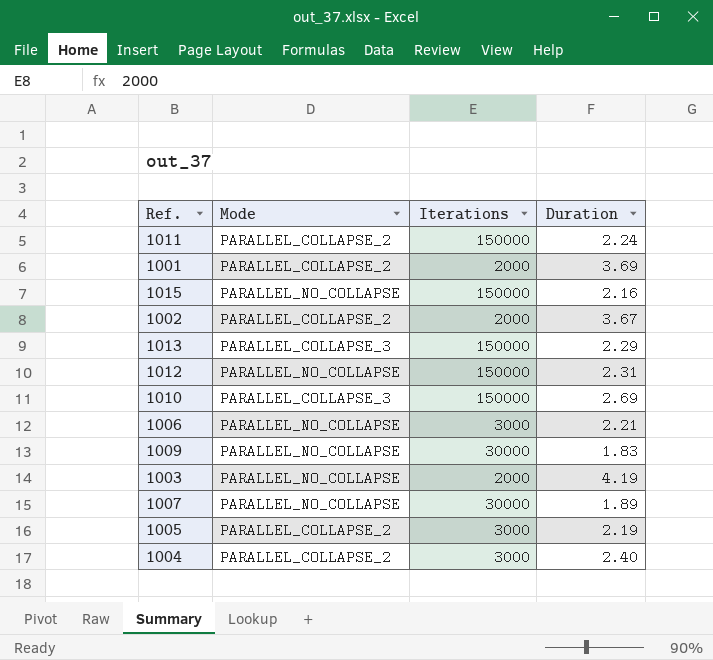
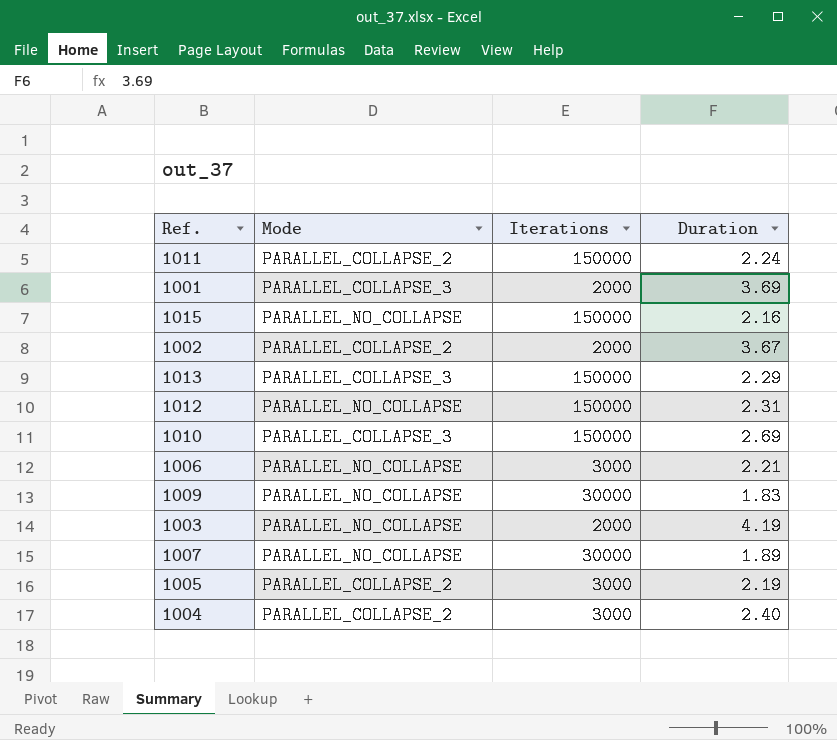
1001 | Mode: PARALLEL_COLLAPSE_2 -> PARALLEL_COLLAPSE_3

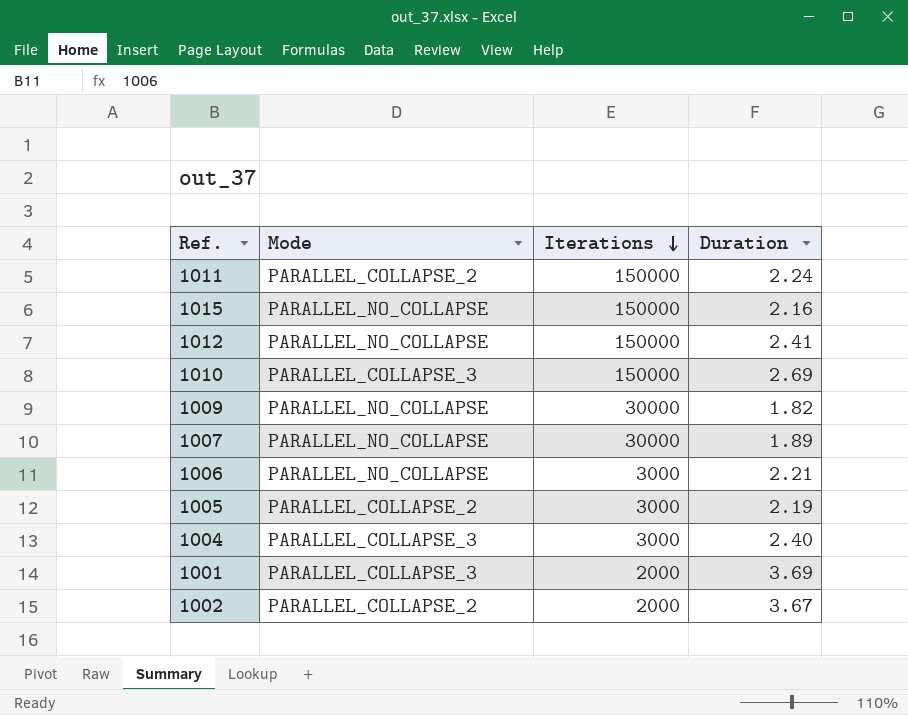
row order: none -> Iterations descending
row 1013: PARALLEL_COLLAPSE_3 | 150000 | 2.29 -> none
row 1003: PARALLEL_NO_COLLAPSE | 2000 | 4.19 -> none
1012 | Duration: 2.31 -> 2.41
1009 | Duration: 1.83 -> 1.82
1004 | Mode: PARALLEL_COLLAPSE_2 -> PARALLEL_COLLAPSE_3

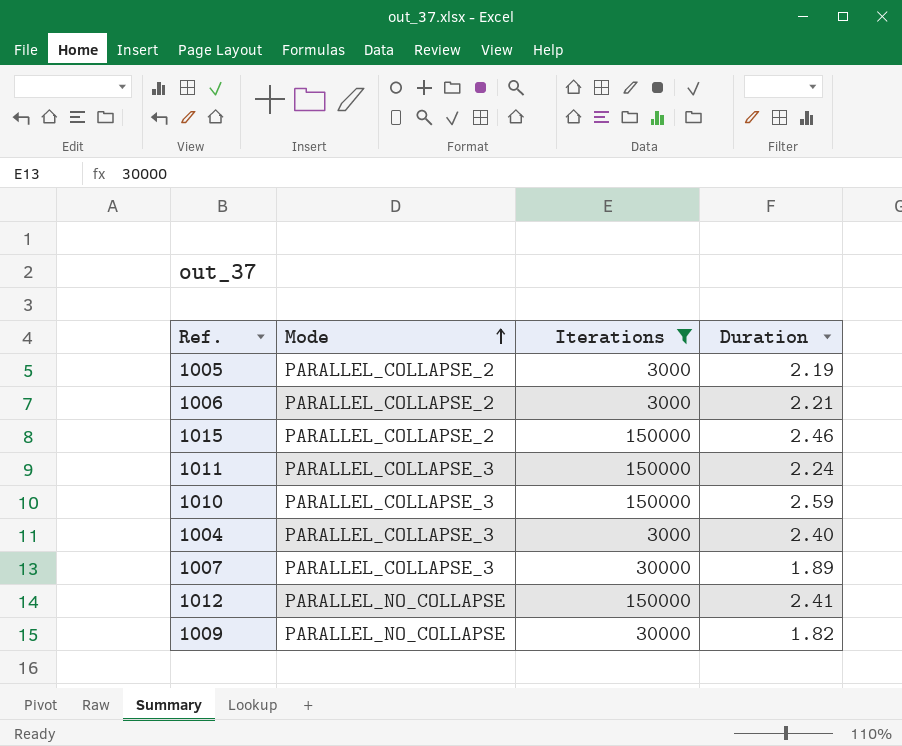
filter: none -> Iterations != 2000
row order: Iterations descending -> Mode ascending
1006 | Mode: PARALLEL_NO_COLLAPSE -> PARALLEL_COLLAPSE_2
1015 | Mode: PARALLEL_NO_COLLAPSE -> PARALLEL_COLLAPSE_2
1015 | Duration: 2.16 -> 2.46
1011 | Mode: PARALLEL_COLLAPSE_2 -> PARALLEL_COLLAPSE_3
1010 | Duration: 2.69 -> 2.59
1007 | Mode: PARALLEL_NO_COLLAPSE -> PARALLEL_COLLAPSE_3

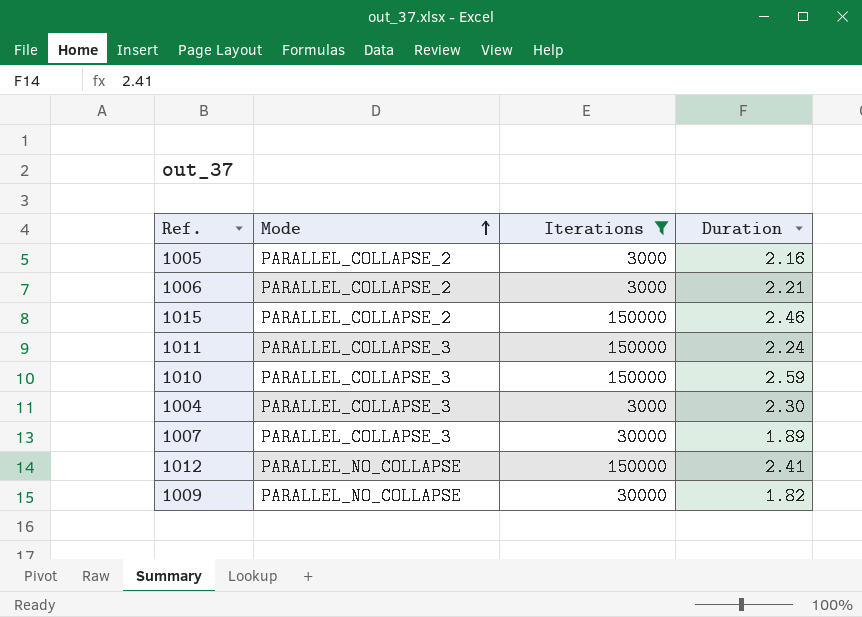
1005 | Duration: 2.19 -> 2.16
1004 | Duration: 2.40 -> 2.30

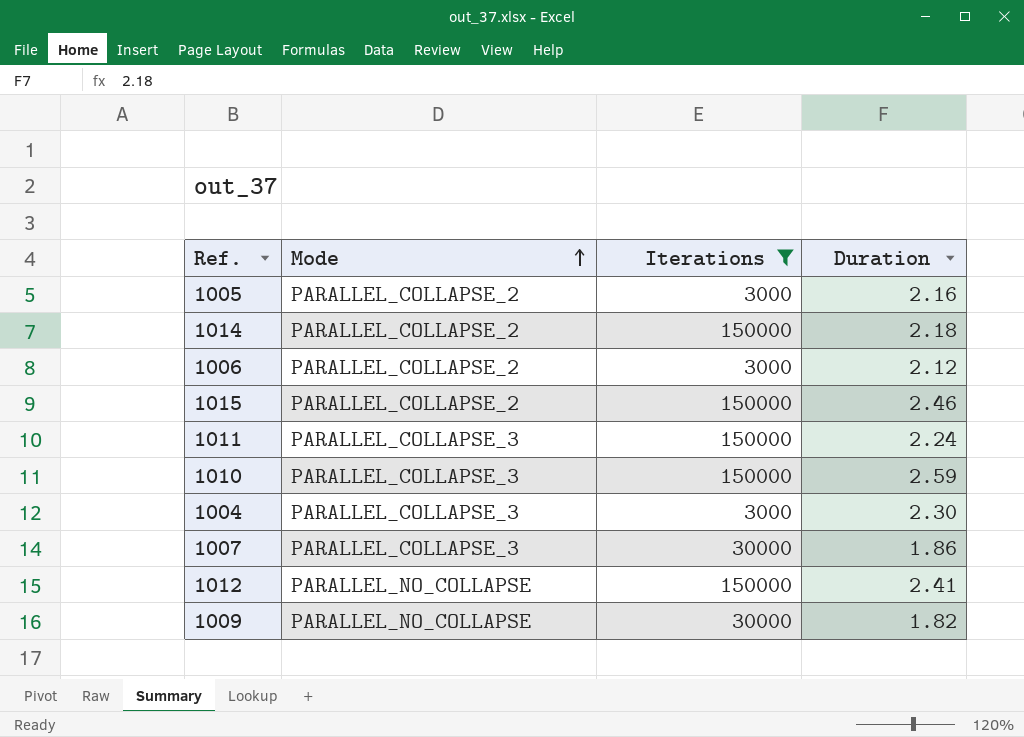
row 1014: none -> PARALLEL_COLLAPSE_2 | 150000 | 2.18
1006 | Duration: 2.21 -> 2.12
1007 | Duration: 1.89 -> 1.86

